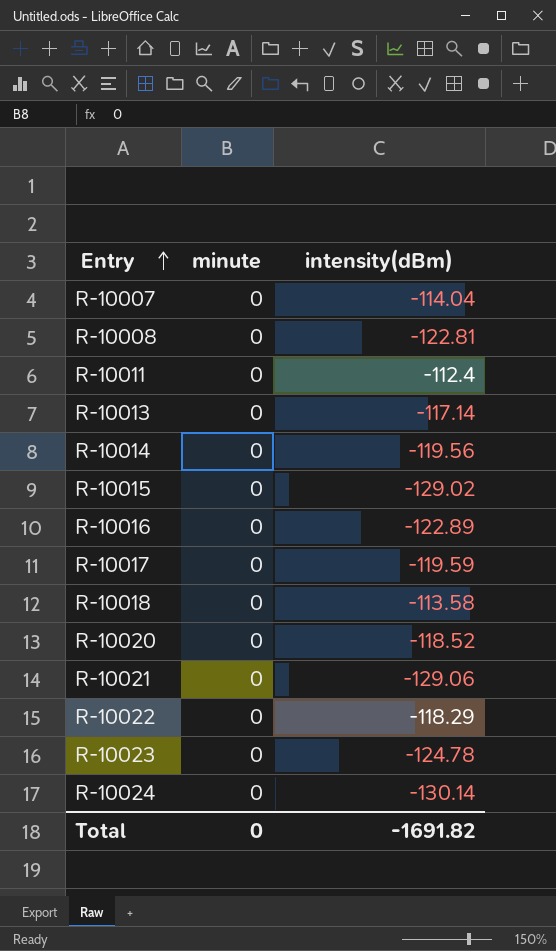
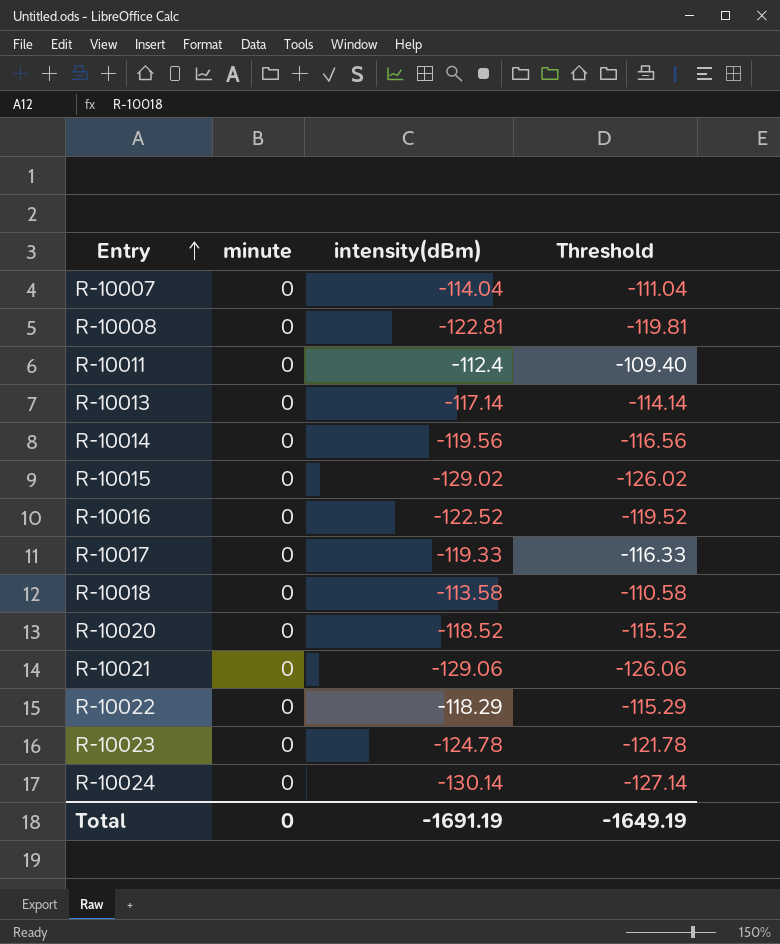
column Threshold | formula: none -> [intensity(dBm)] + 3
R-10016 | intensity(dBm): -122.89 -> -122.52
R-10017 | intensity(dBm): -119.59 -> -119.33
Total | intensity(dBm): -1691.82 -> -1691.19

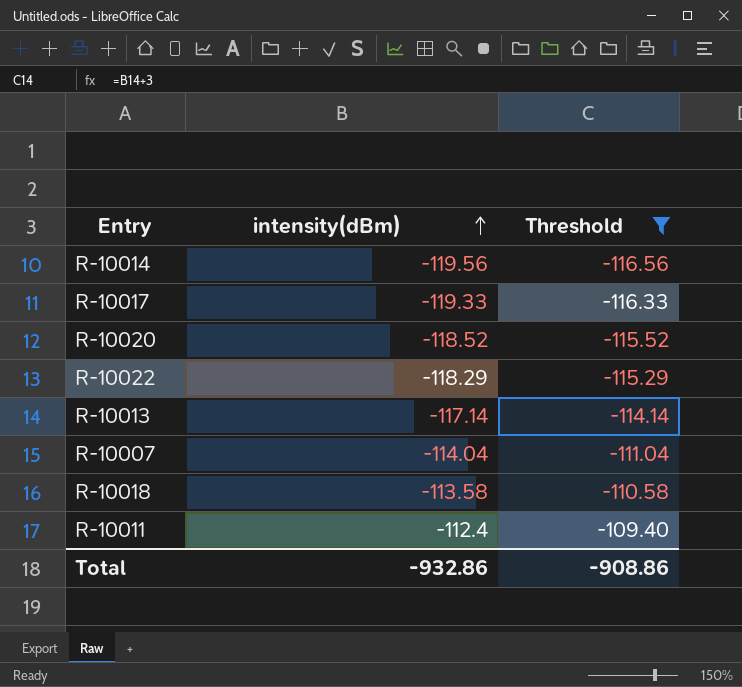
filter: none -> Threshold >= -116.56
row order: Entry ascending -> intensity(dBm) ascending
column minute | position: 2 -> none
Total | intensity(dBm): -1691.19 -> -932.86
Total | Threshold: -1649.19 -> -908.86

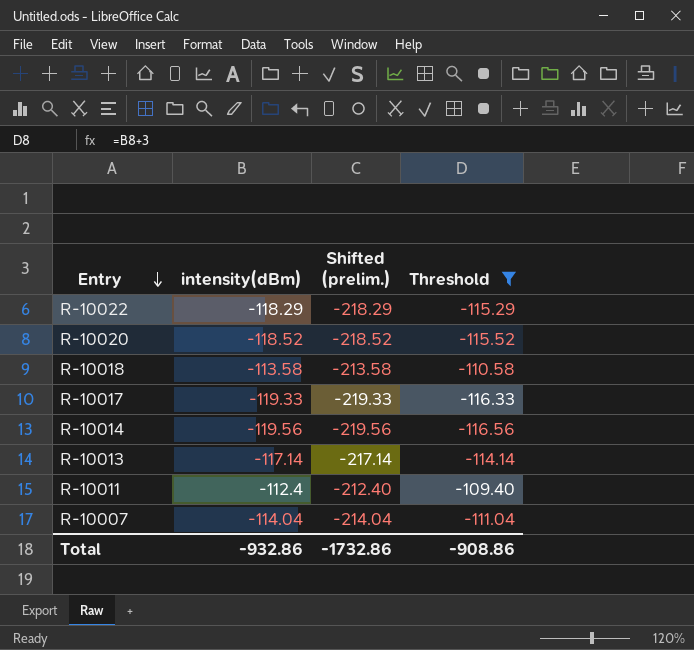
row order: intensity(dBm) ascending -> Entry descending
column Shifted (prelim.) | formula: none -> [intensity(dBm)] - 100

